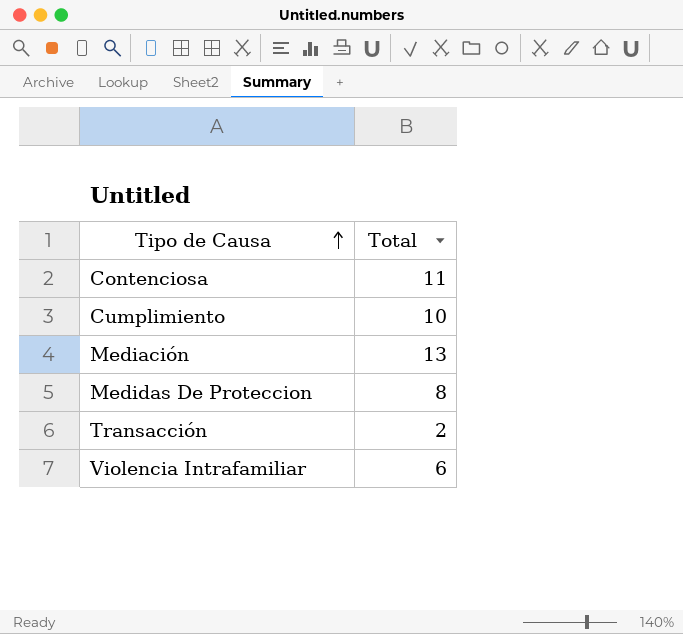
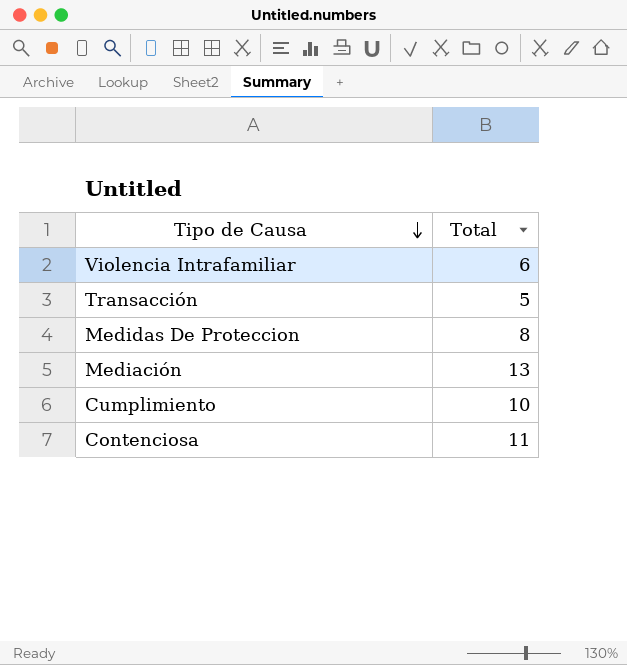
row order: Tipo de Causa ascending -> Tipo de Causa descending
Transacción | Total: 2 -> 5

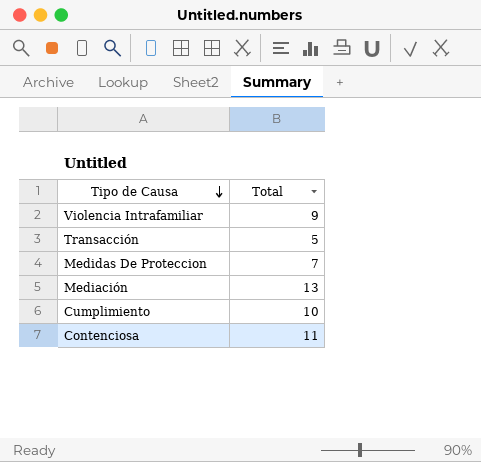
Violencia Intrafamiliar | Total: 6 -> 9
Medidas De Proteccion | Total: 8 -> 7

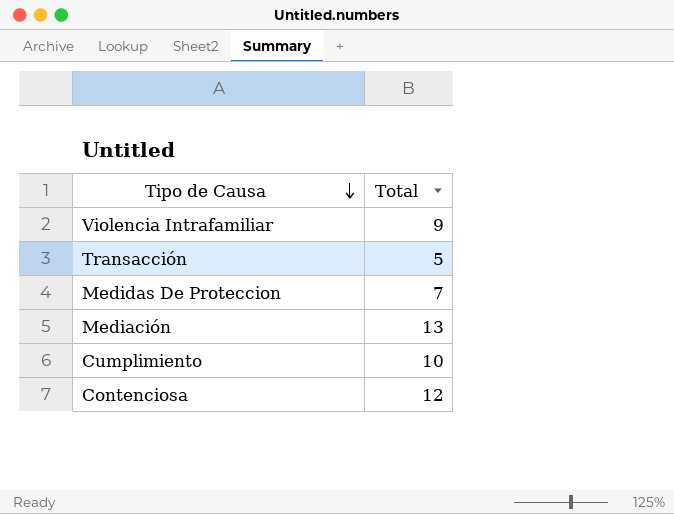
Contenciosa | Total: 11 -> 12

